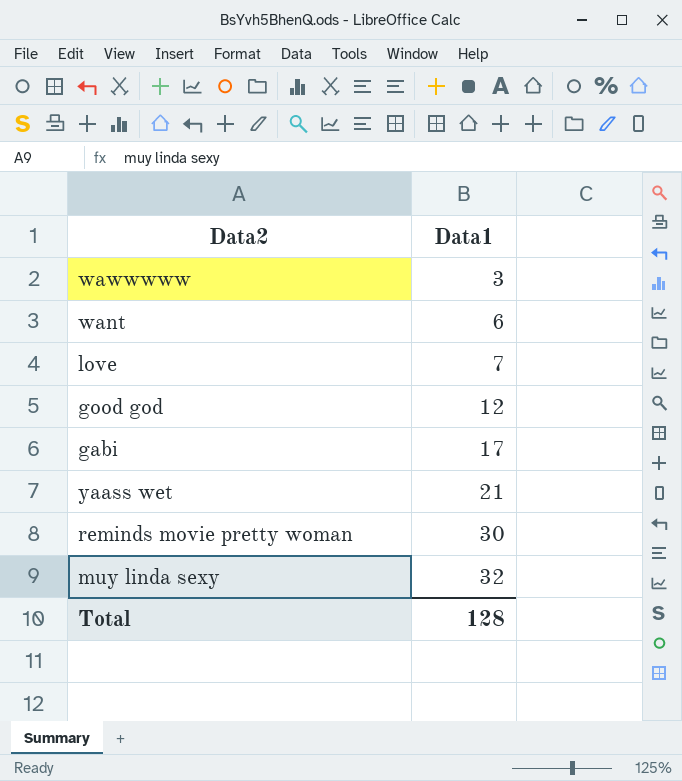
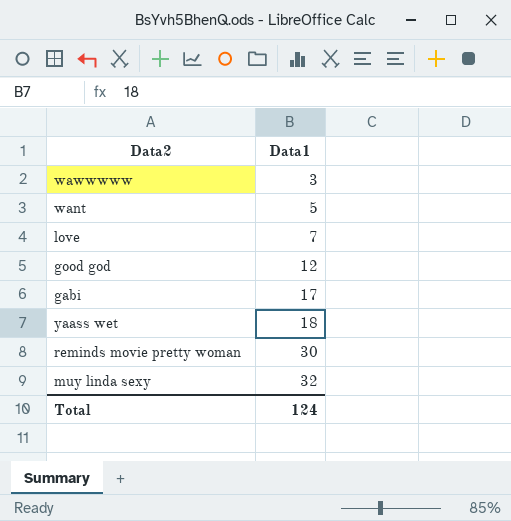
want | Data1: 6 -> 5
yaass wet | Data1: 21 -> 18
Total | Data1: 128 -> 124

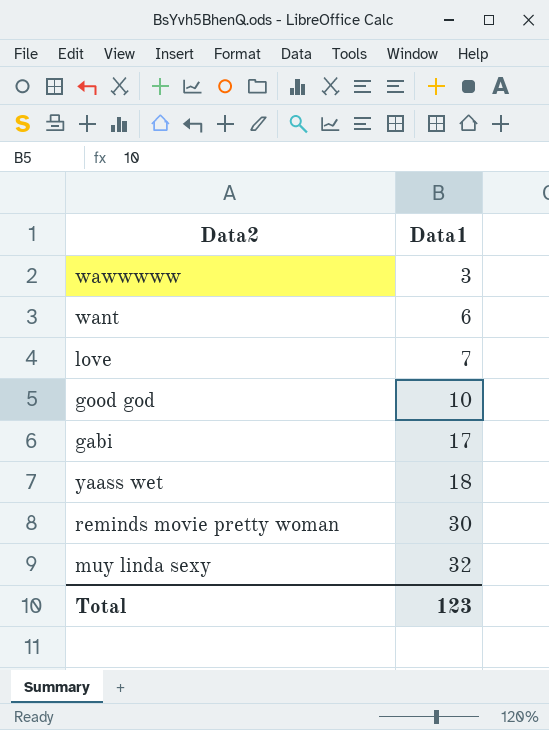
want | Data1: 5 -> 6
good god | Data1: 12 -> 10
Total | Data1: 124 -> 123

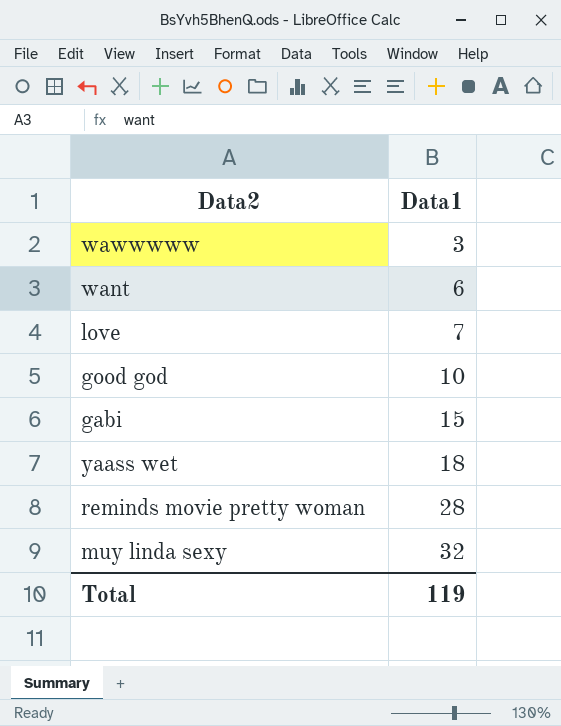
gabi | Data1: 17 -> 15
reminds movie pretty woman | Data1: 30 -> 28
Total | Data1: 123 -> 119

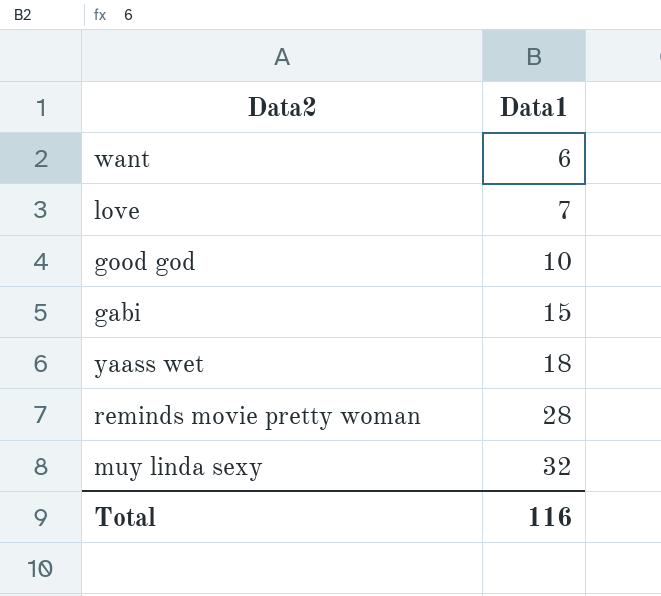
row wawwwww: 3 -> none
Total | Data1: 119 -> 116

